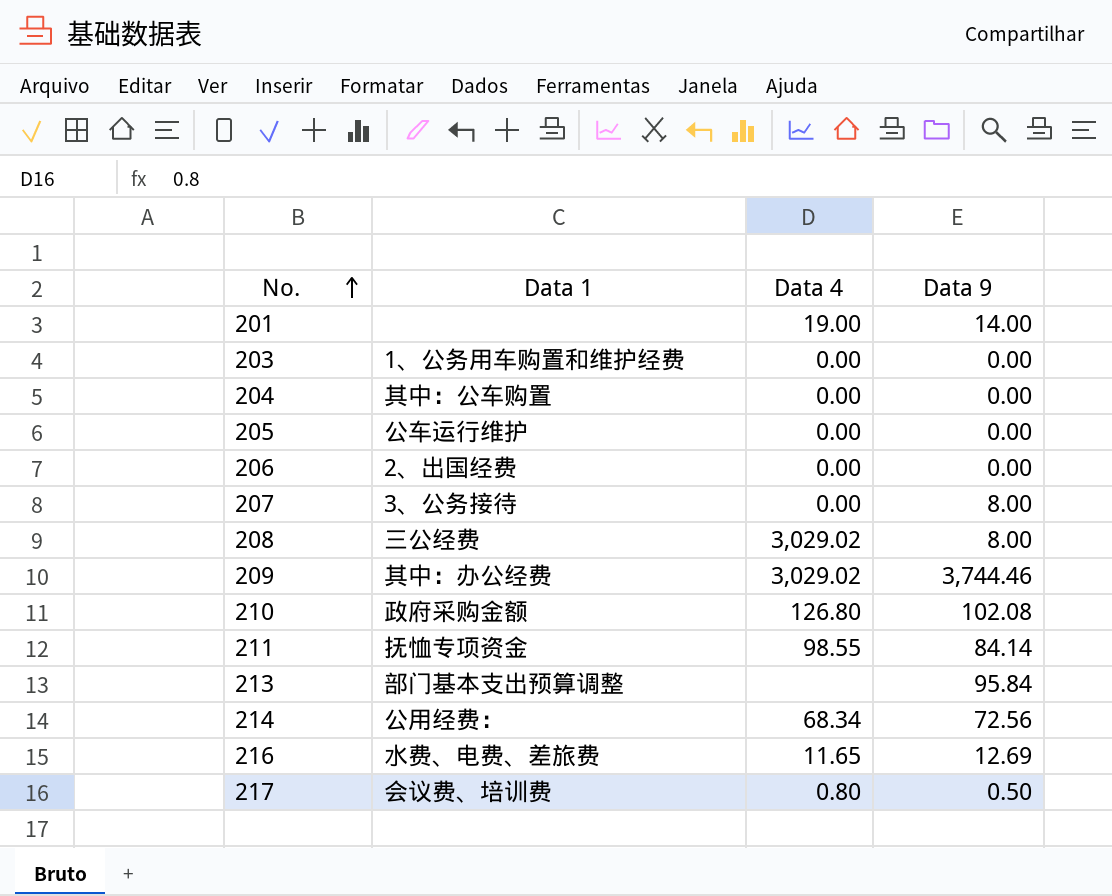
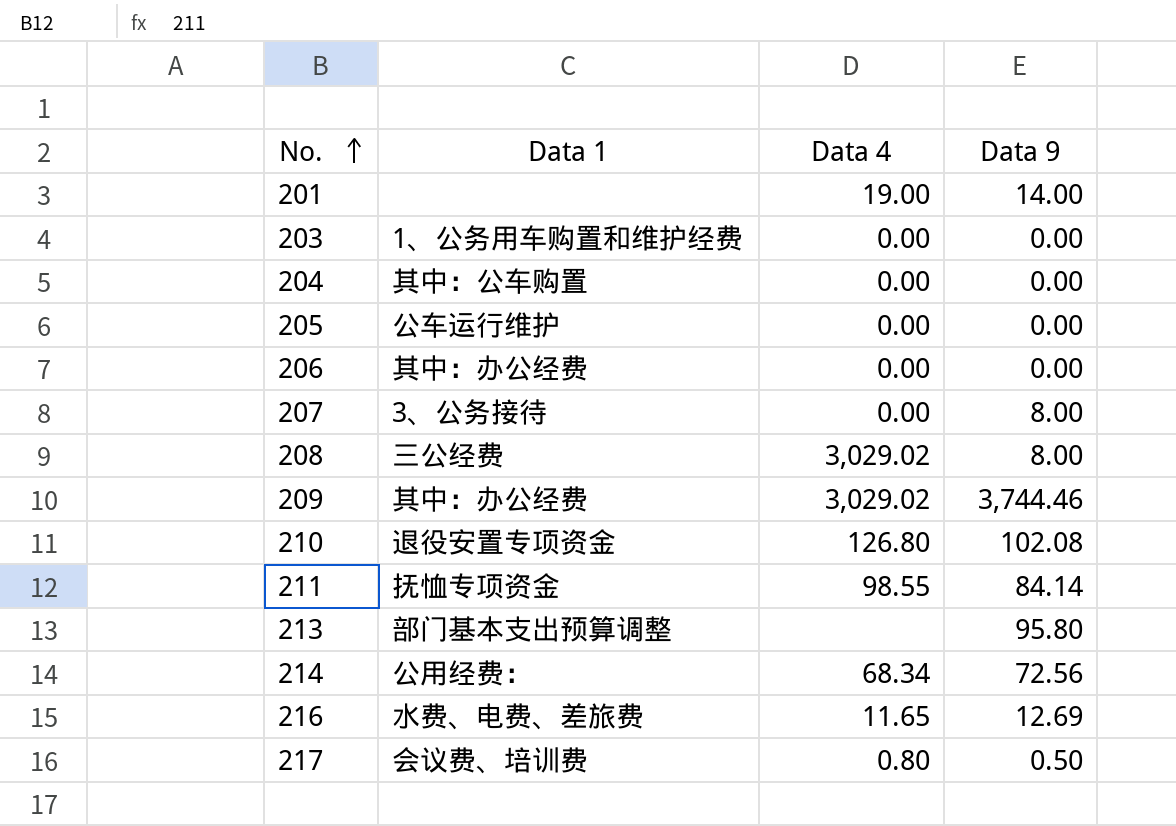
206 | Data 1: 2、出国经费 -> 其中：办公经费
210 | Data 1: 政府采购金额 -> 退役安置专项资金
213 | Data 9: 95.84 -> 95.80

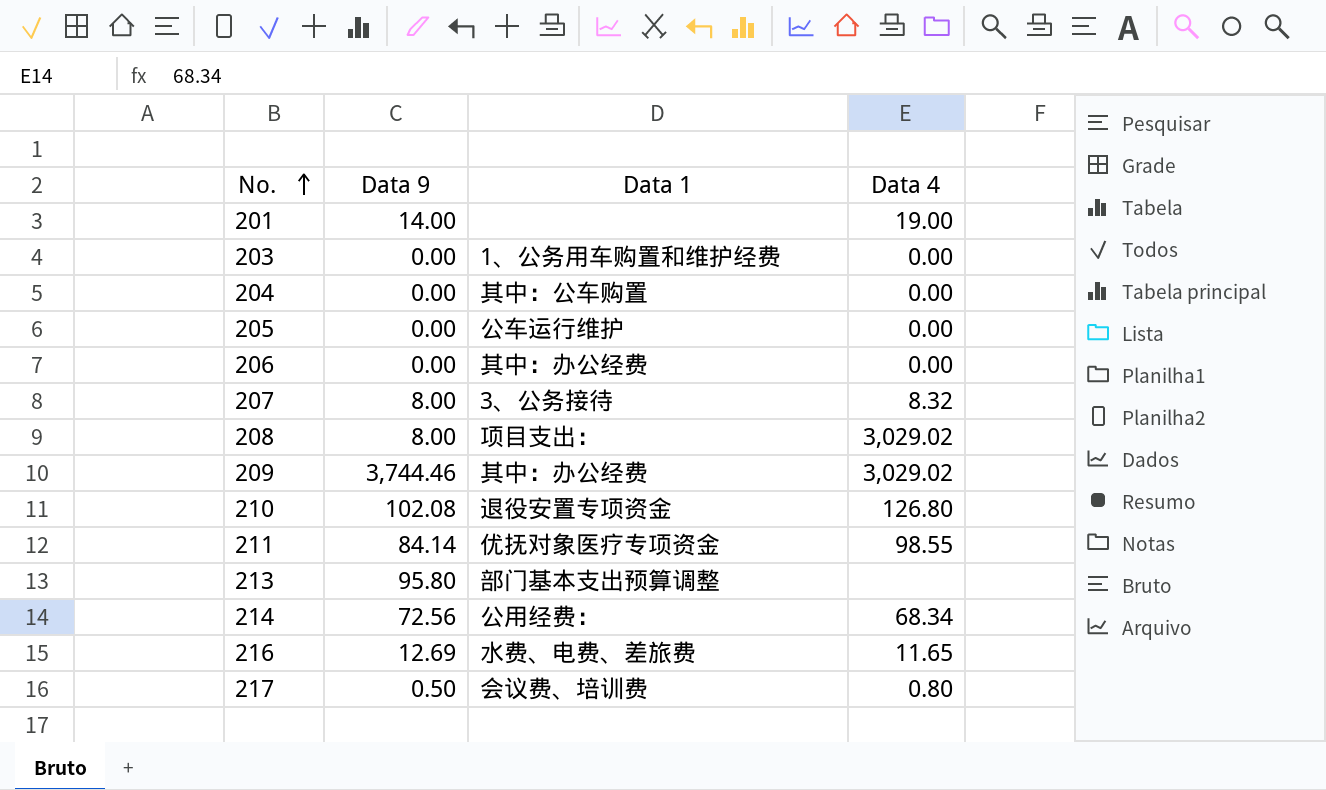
column Data 9 | position: 4 -> 2
207 | Data 4: 0.00 -> 8.32
208 | Data 1: 三公经费 -> 项目支出：
211 | Data 1: 抚恤专项资金 -> 优抚对象医疗专项资金

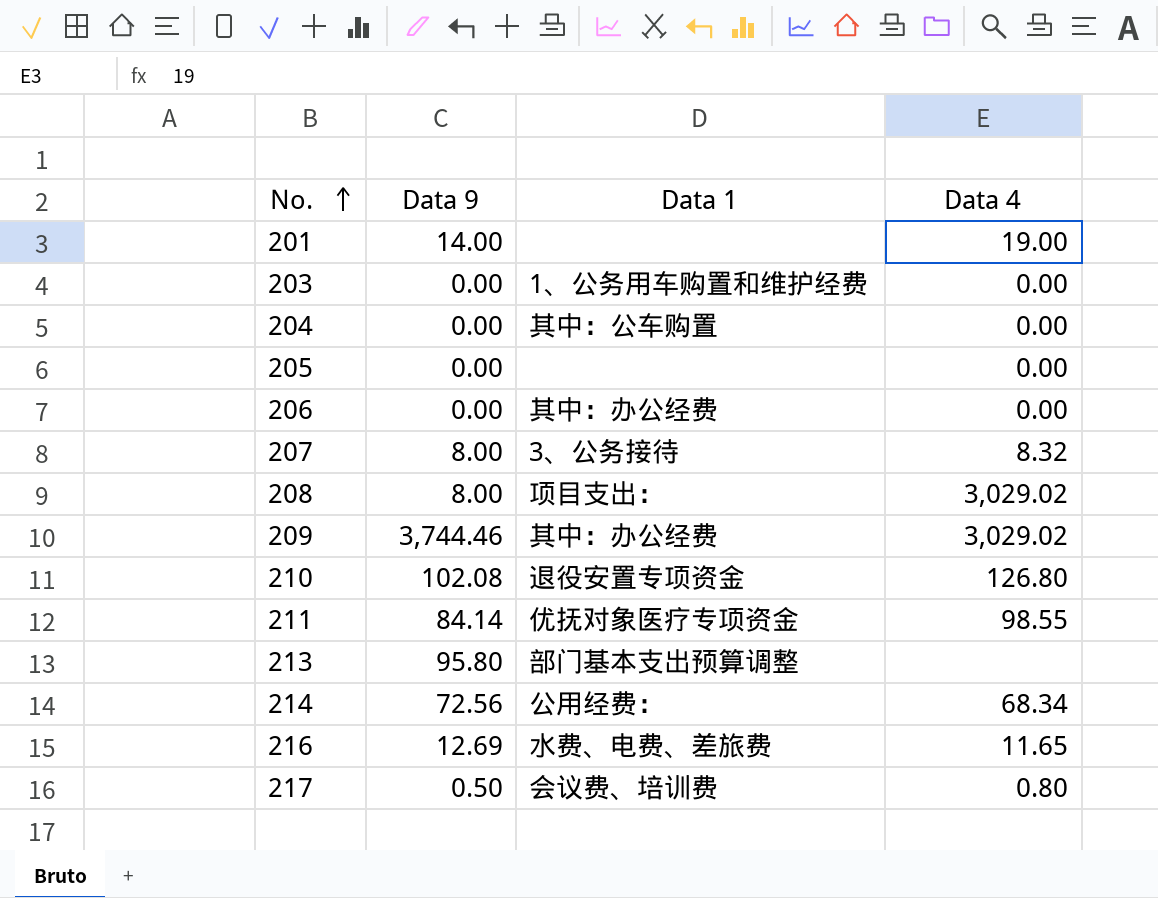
205 | Data 1: 公车运行维护 -> none

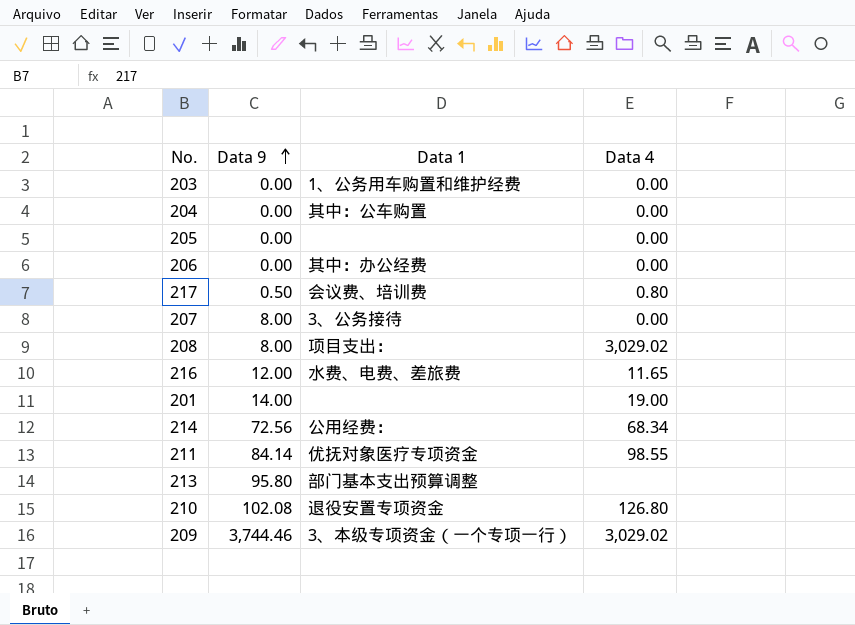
row order: No. ascending -> Data 9 ascending
207 | Data 4: 8.32 -> 0.00
216 | Data 9: 12.69 -> 12.00
209 | Data 1: 其中：办公经费 -> 3、本级专项资金（一个专项一行）

